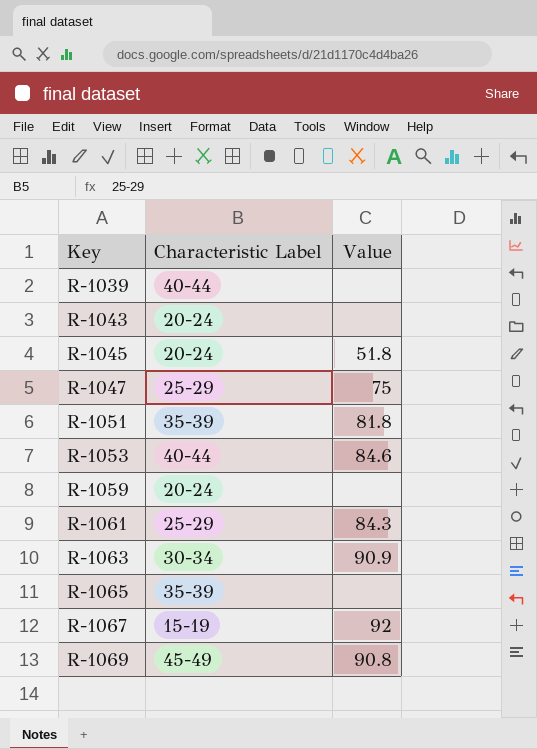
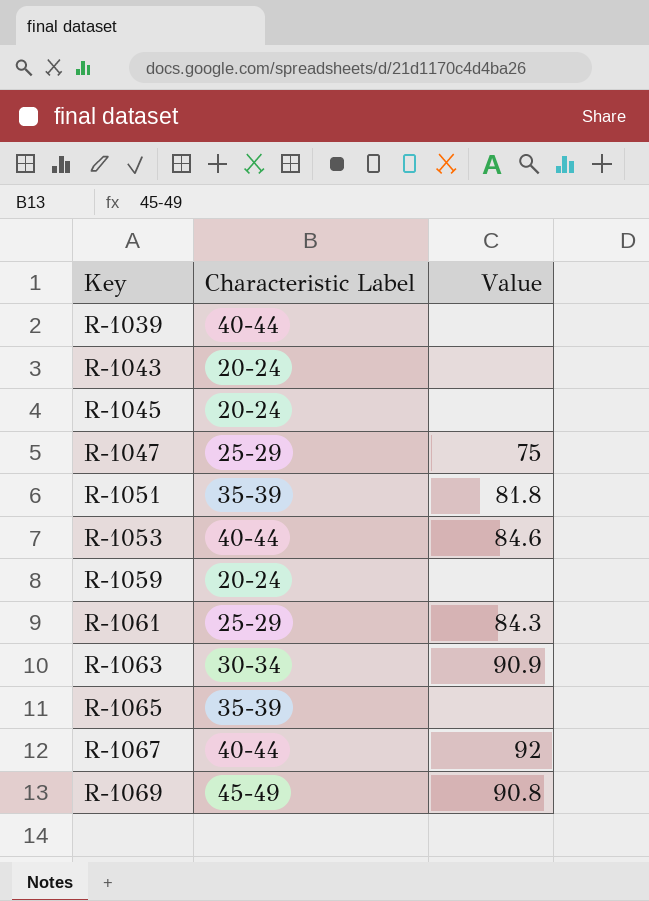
R-1045 | Value: 51.8 -> none
R-1067 | Characteristic Label: 15-19 -> 40-44

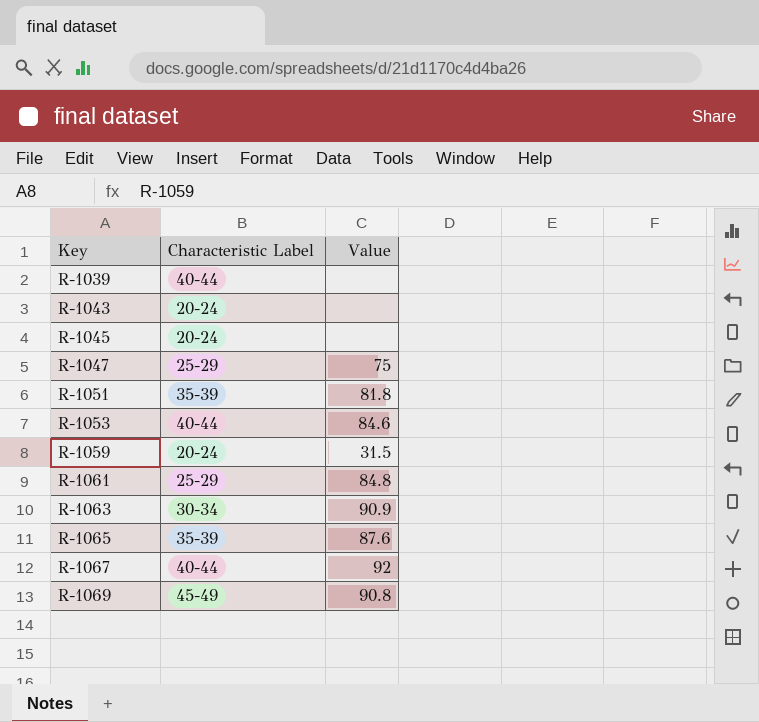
R-1059 | Value: none -> 31.5
R-1061 | Value: 84.3 -> 84.8
R-1065 | Value: none -> 87.6

